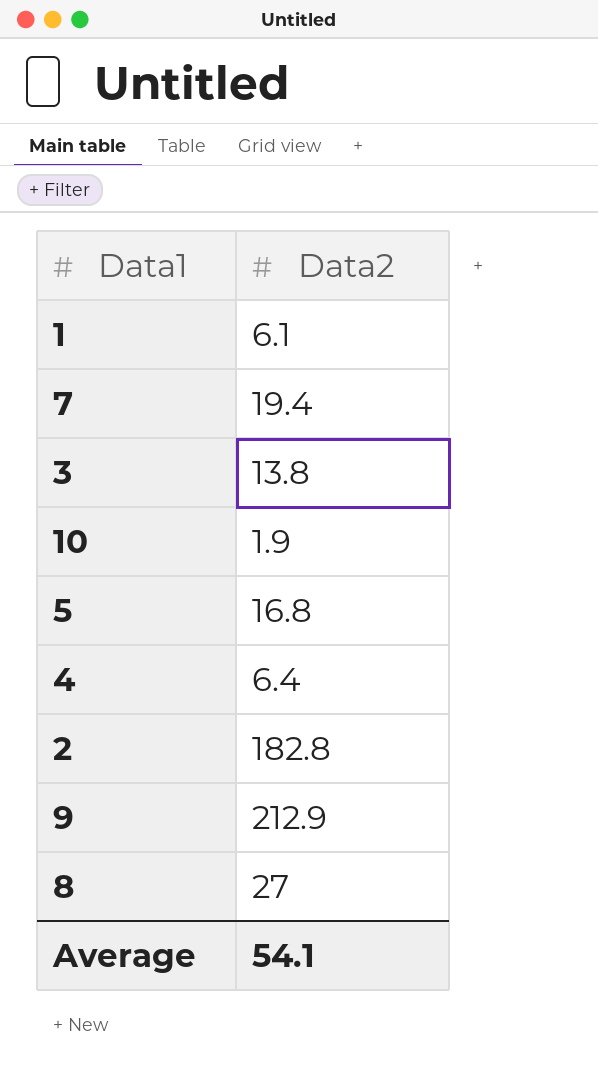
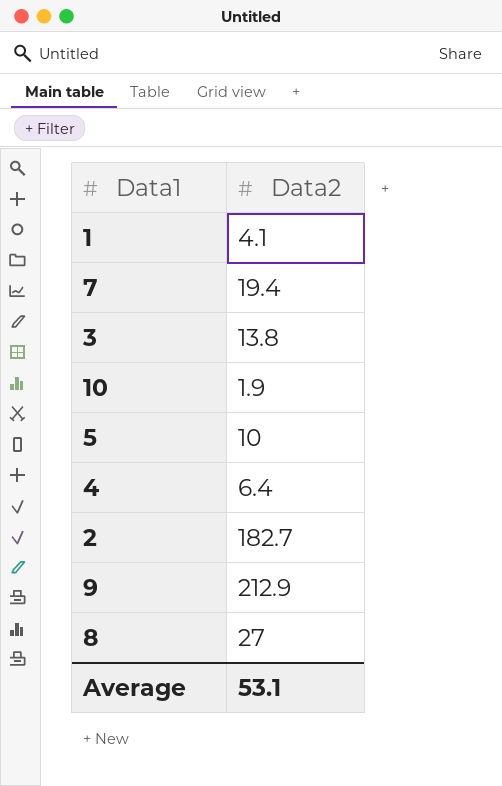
1 | Data2: 6.1 -> 4.1
5 | Data2: 16.8 -> 10
2 | Data2: 182.8 -> 182.7
Average | Data2: 54.1 -> 53.1

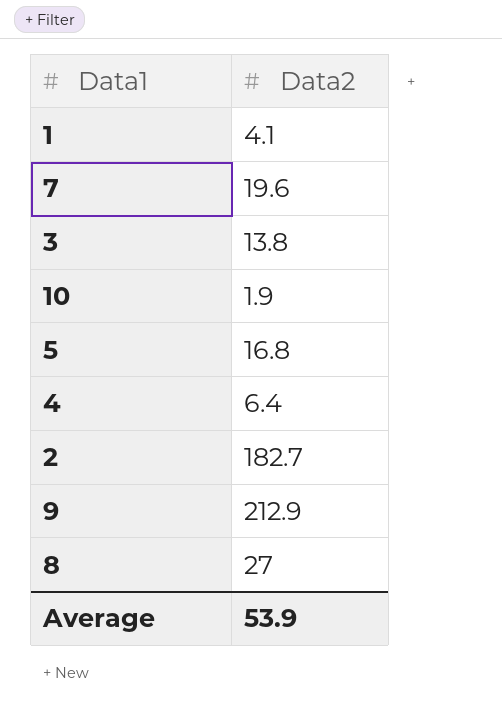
7 | Data2: 19.4 -> 19.6
5 | Data2: 10 -> 16.8
Average | Data2: 53.1 -> 53.9

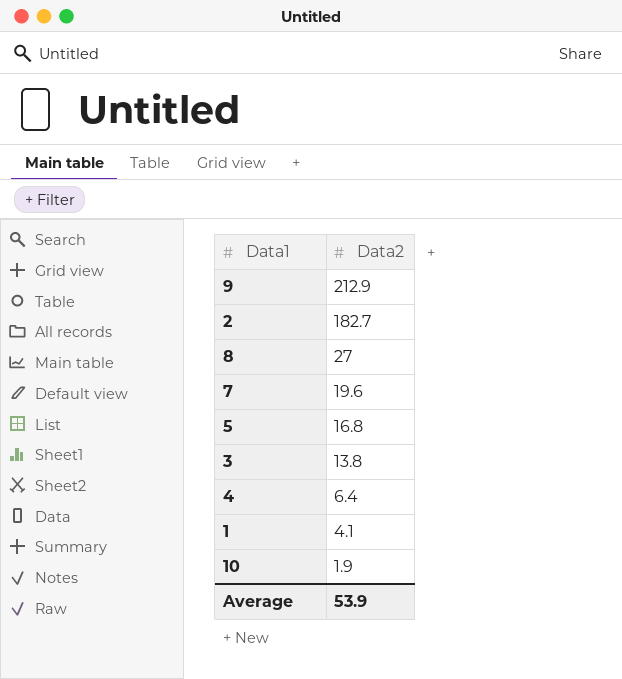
row order: none -> Data2 descending

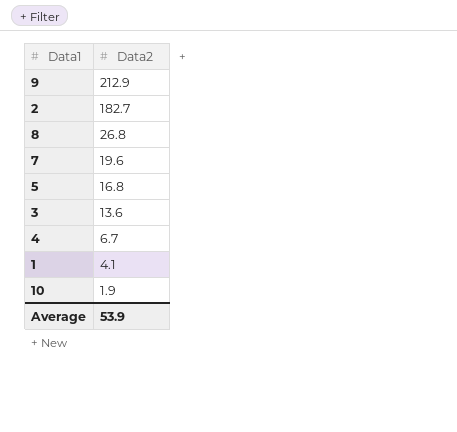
8 | Data2: 27 -> 26.8
3 | Data2: 13.8 -> 13.6
4 | Data2: 6.4 -> 6.7

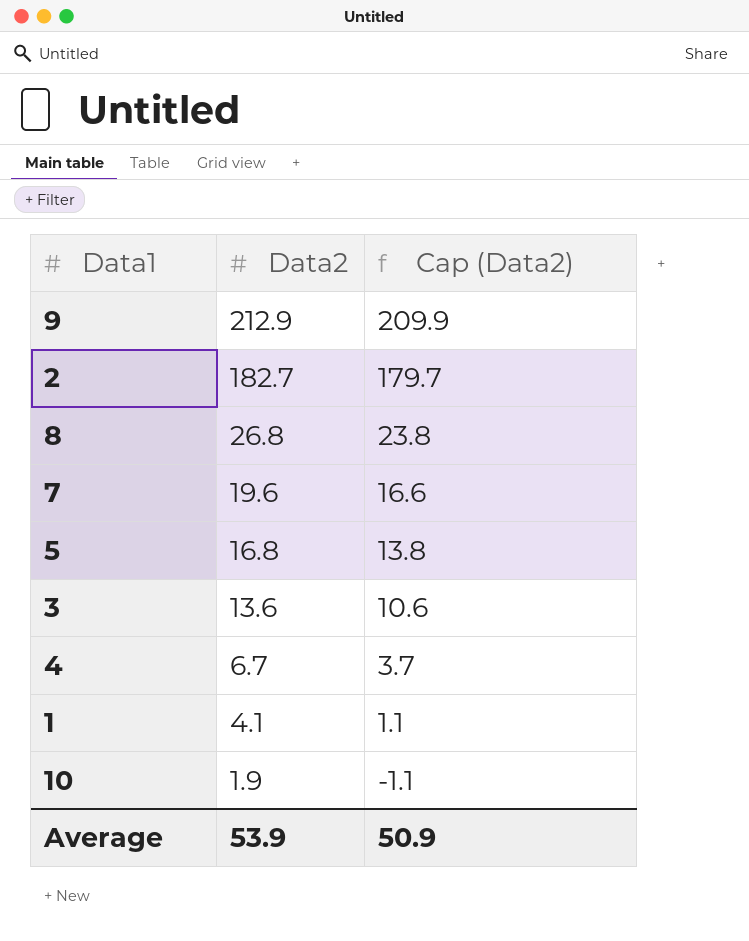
column Cap (Data2) | formula: none -> [Data2] - 3

